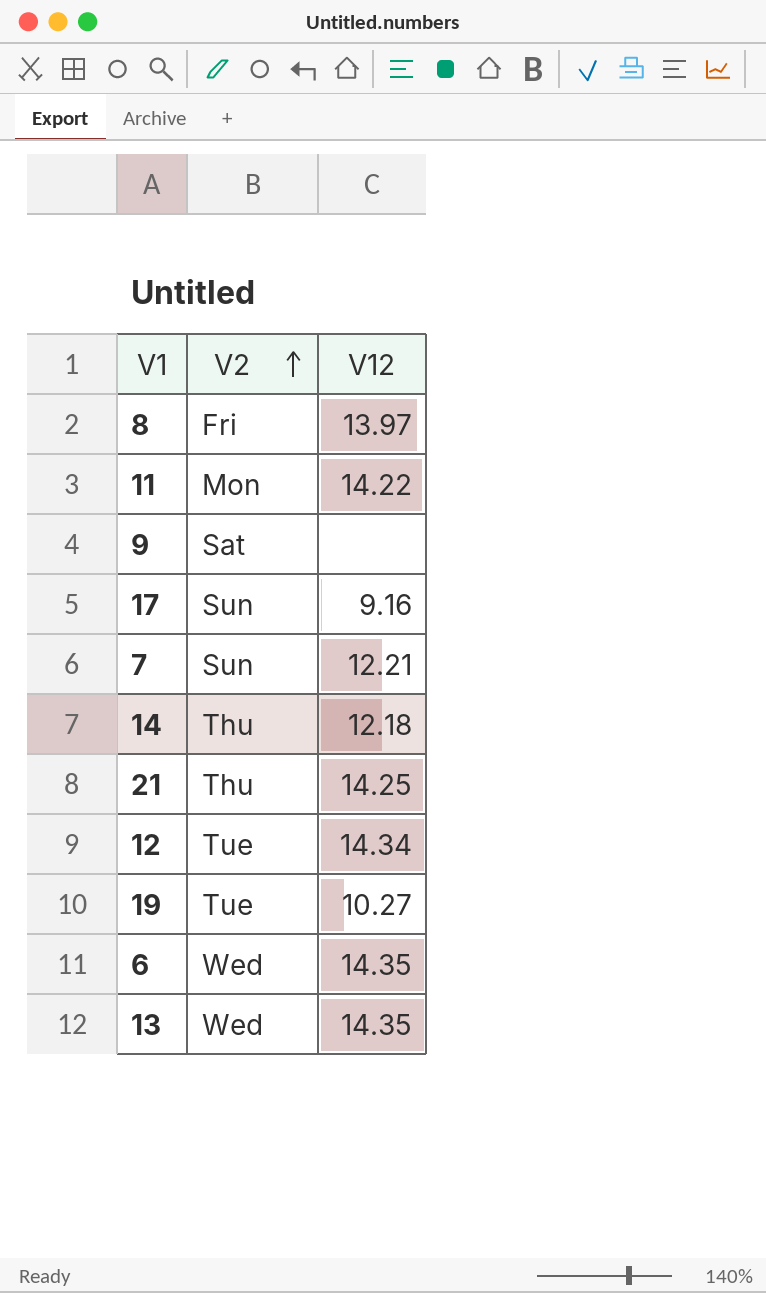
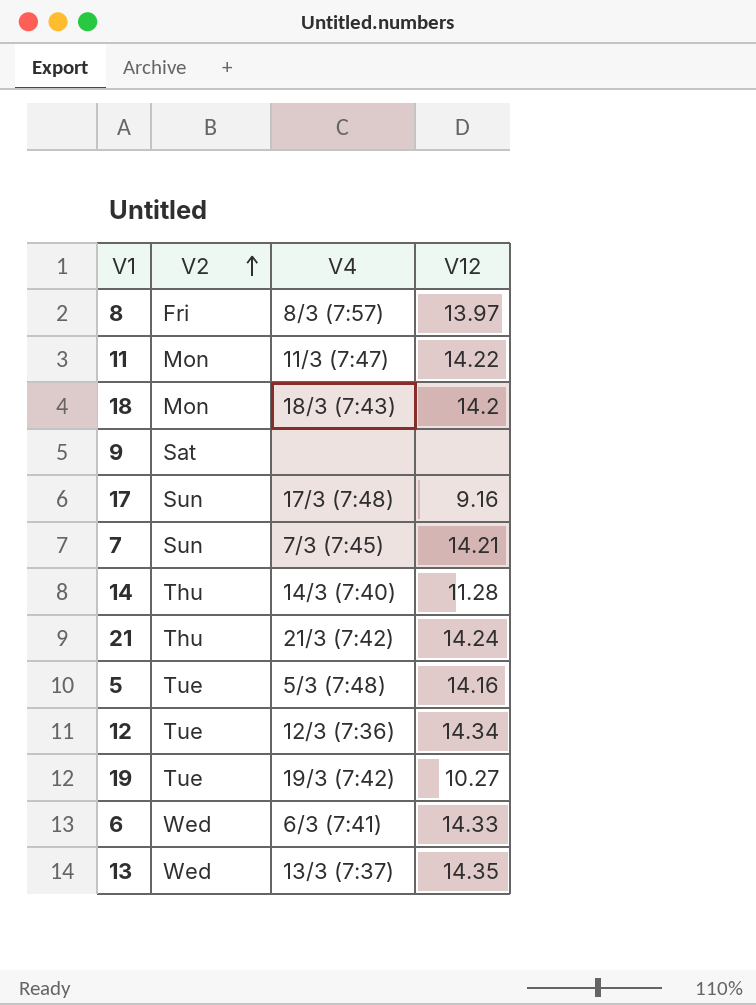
column V4 | position: none -> 3
row 18: none -> Mon | 18/3 (7:43) | 14.2
7 | V12: 12.21 -> 14.21
14 | V12: 12.18 -> 11.28
21 | V12: 14.25 -> 14.24
row 5: none -> Tue | 5/3 (7:48) | 14.16
6 | V12: 14.35 -> 14.33

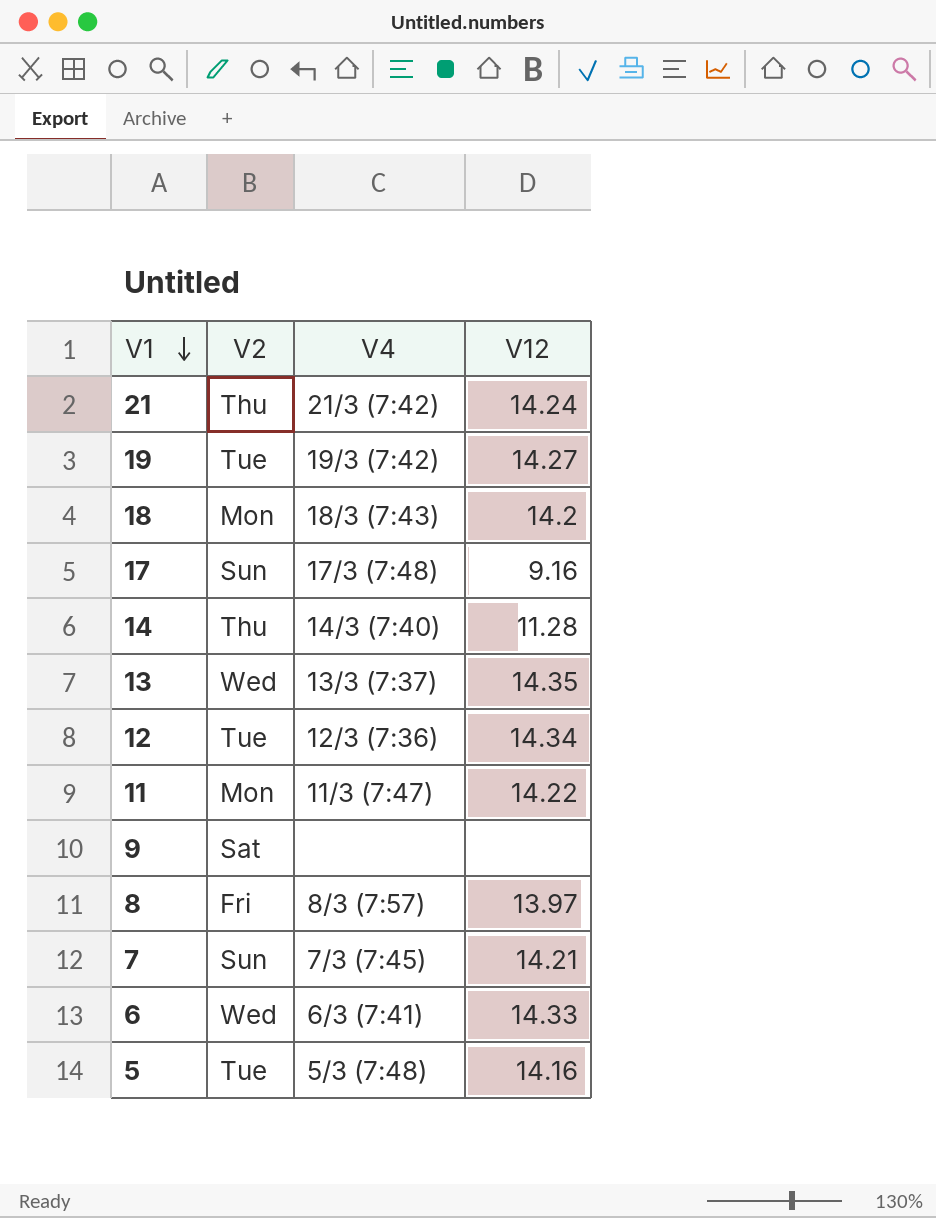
row order: V2 ascending -> V1 descending
19 | V12: 10.27 -> 14.27

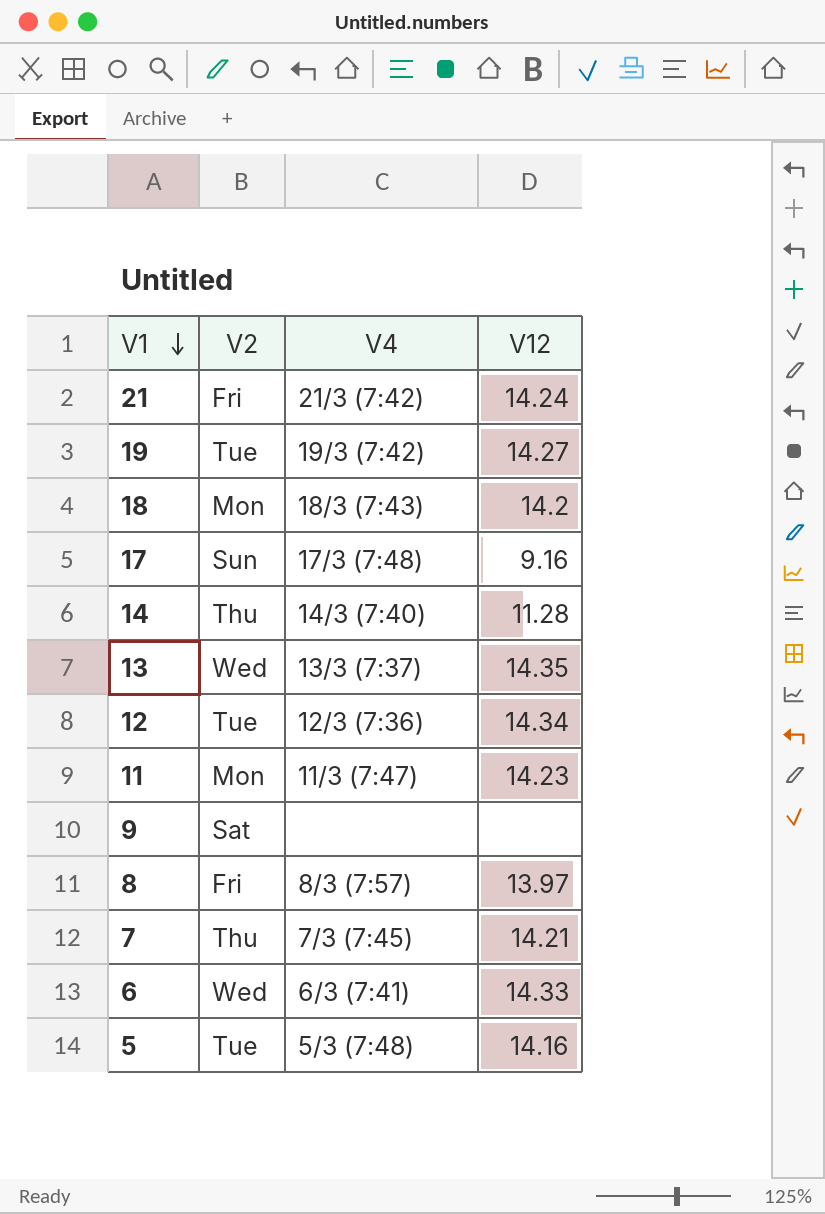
21 | V2: Thu -> Fri
11 | V12: 14.22 -> 14.23
7 | V2: Sun -> Thu

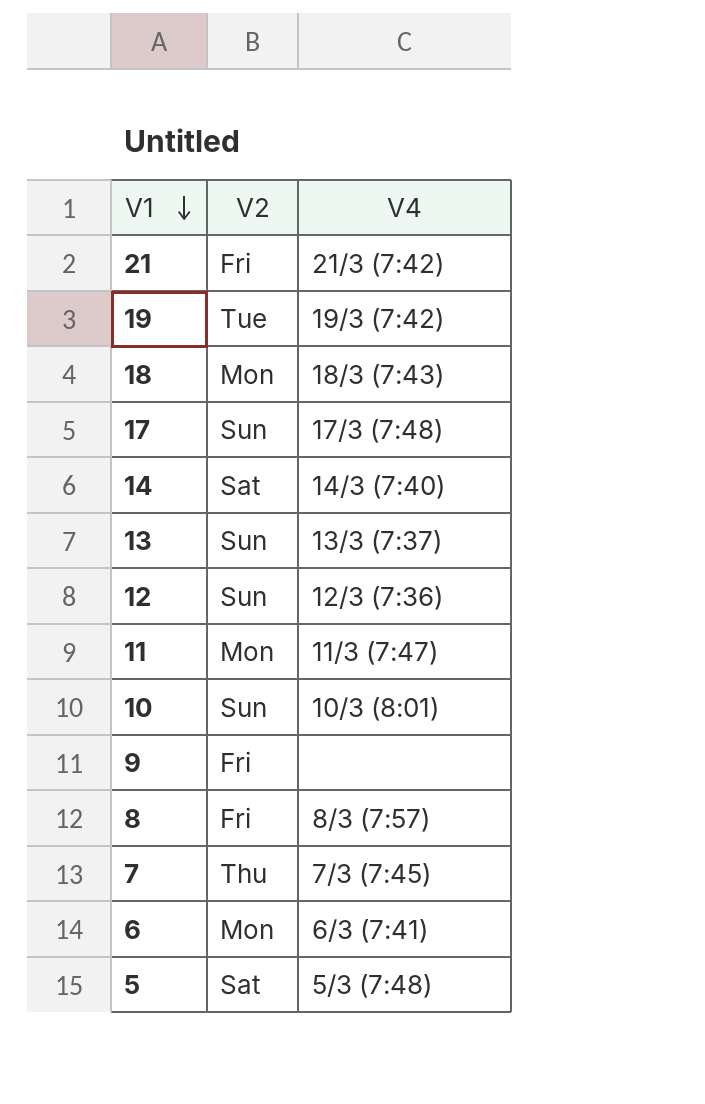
column V12 | position: 4 -> none
14 | V2: Thu -> Sat
13 | V2: Wed -> Sun
12 | V2: Tue -> Sun
row 10: none -> Sun | 10/3 (8:01)
9 | V2: Sat -> Fri
6 | V2: Wed -> Mon
5 | V2: Tue -> Sat

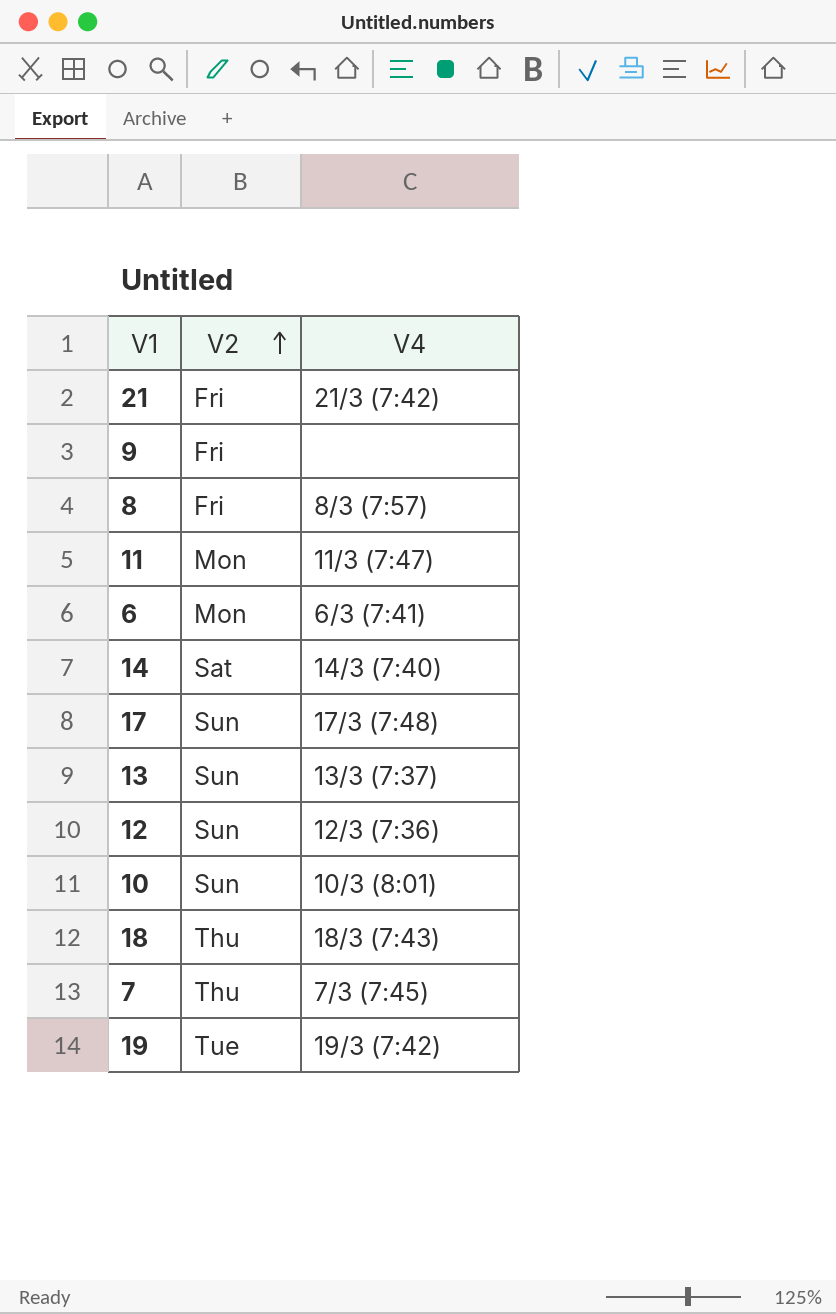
row order: V1 descending -> V2 ascending
row 5: Sat | 5/3 (7:48) -> none
18 | V2: Mon -> Thu

